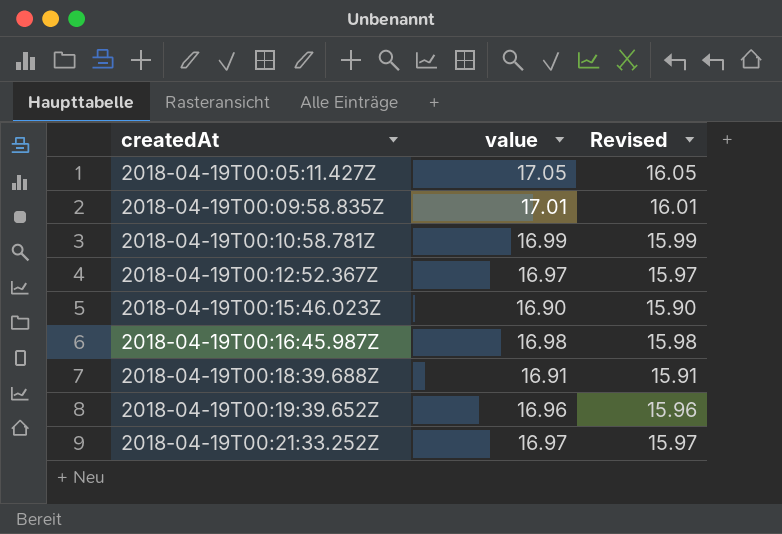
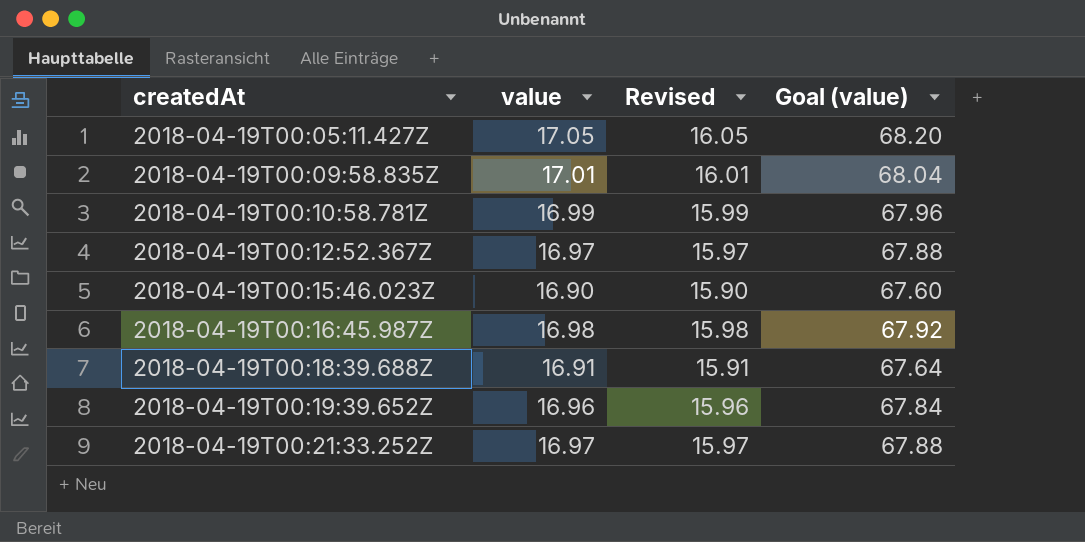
column Goal (value) | formula: none -> [value] * 4

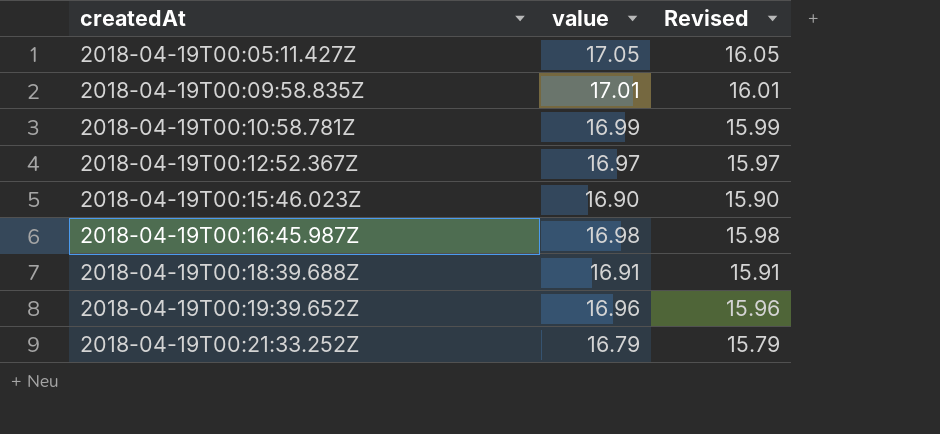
column Goal (value) | formula: [value] * 4 -> none
2018-04-19T00:21:33.252Z | value: 16.97 -> 16.79
2018-04-19T00:21:33.252Z | Revised: 15.97 -> 15.79

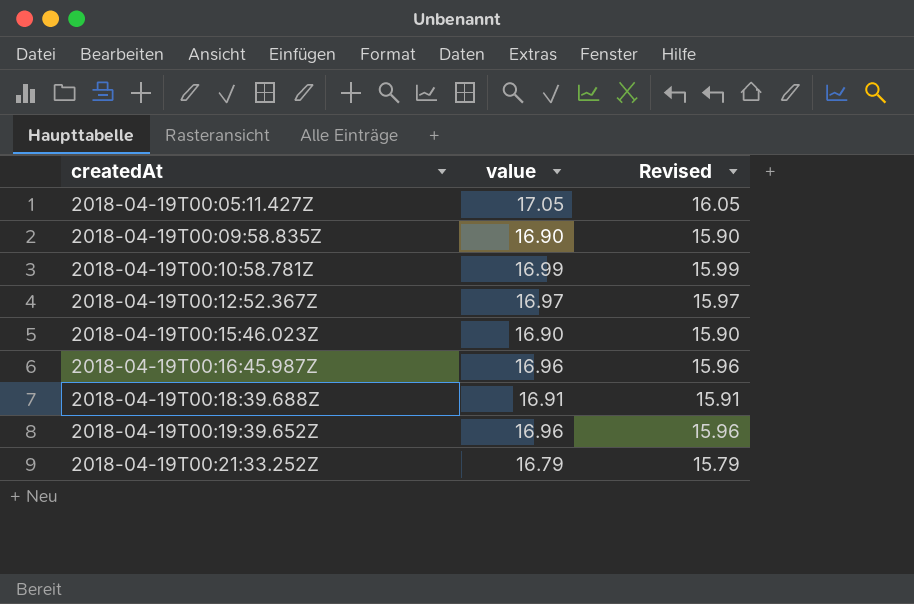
2018-04-19T00:09:58.835Z | value: 17.01 -> 16.90
2018-04-19T00:09:58.835Z | Revised: 16.01 -> 15.90
2018-04-19T00:16:45.987Z | value: 16.98 -> 16.96
2018-04-19T00:16:45.987Z | Revised: 15.98 -> 15.96

